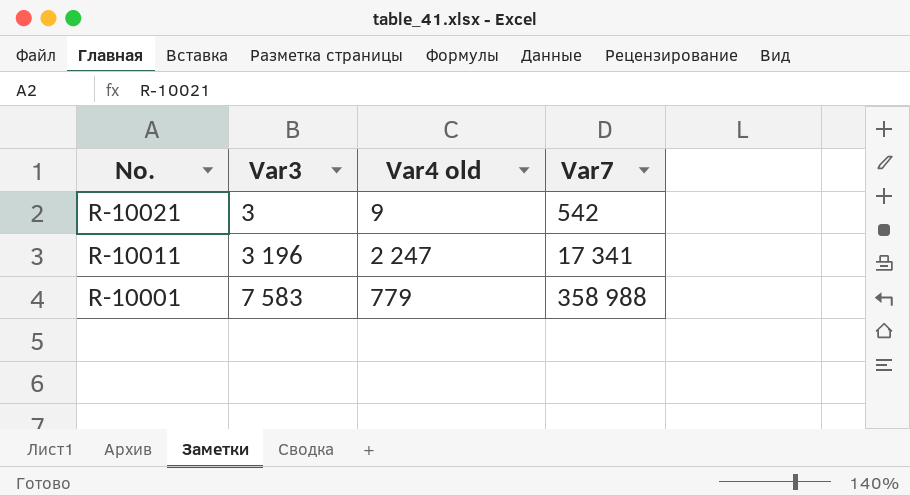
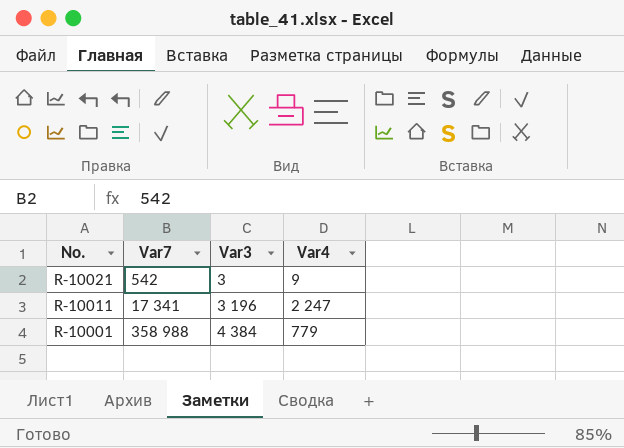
column Var7 | position: 4 -> 2
column name: Var4 old -> Var4
R-10001 | Var3: 7 583 -> 4 384

